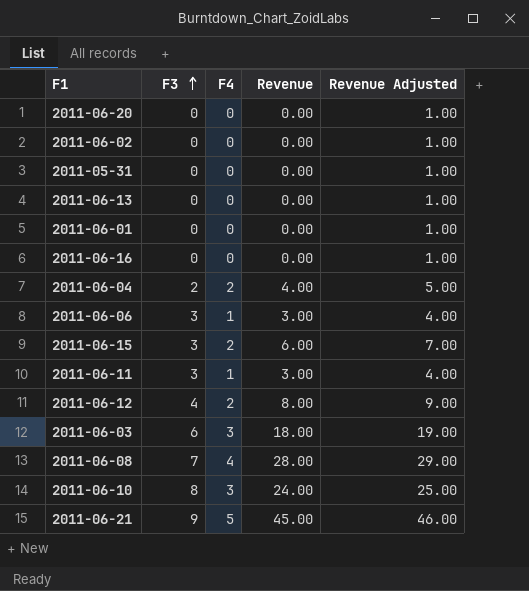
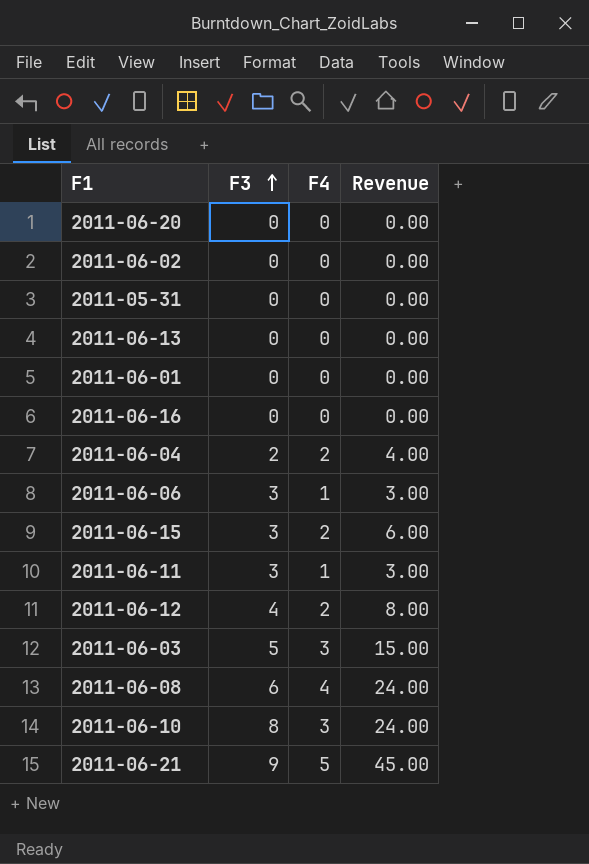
column Revenue Adjusted | formula: [Revenue] + 1 -> none
2011-06-03 | F3: 6 -> 5
2011-06-03 | Revenue: 18.00 -> 15.00
2011-06-08 | F3: 7 -> 6
2011-06-08 | Revenue: 28.00 -> 24.00

